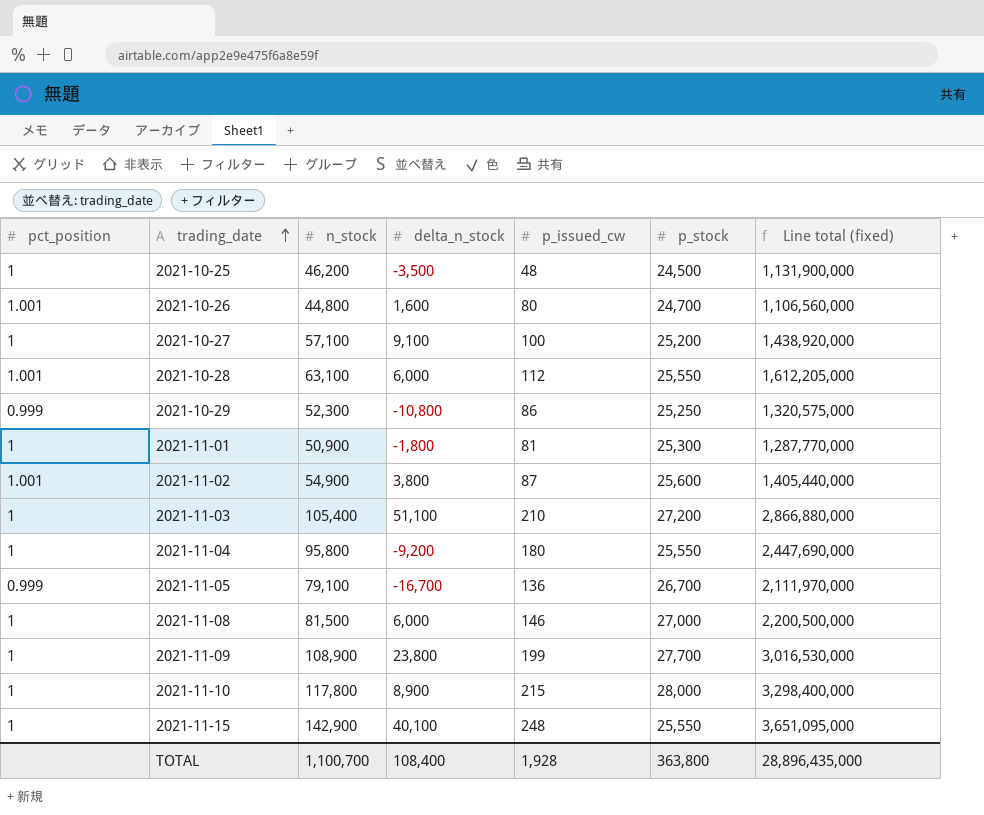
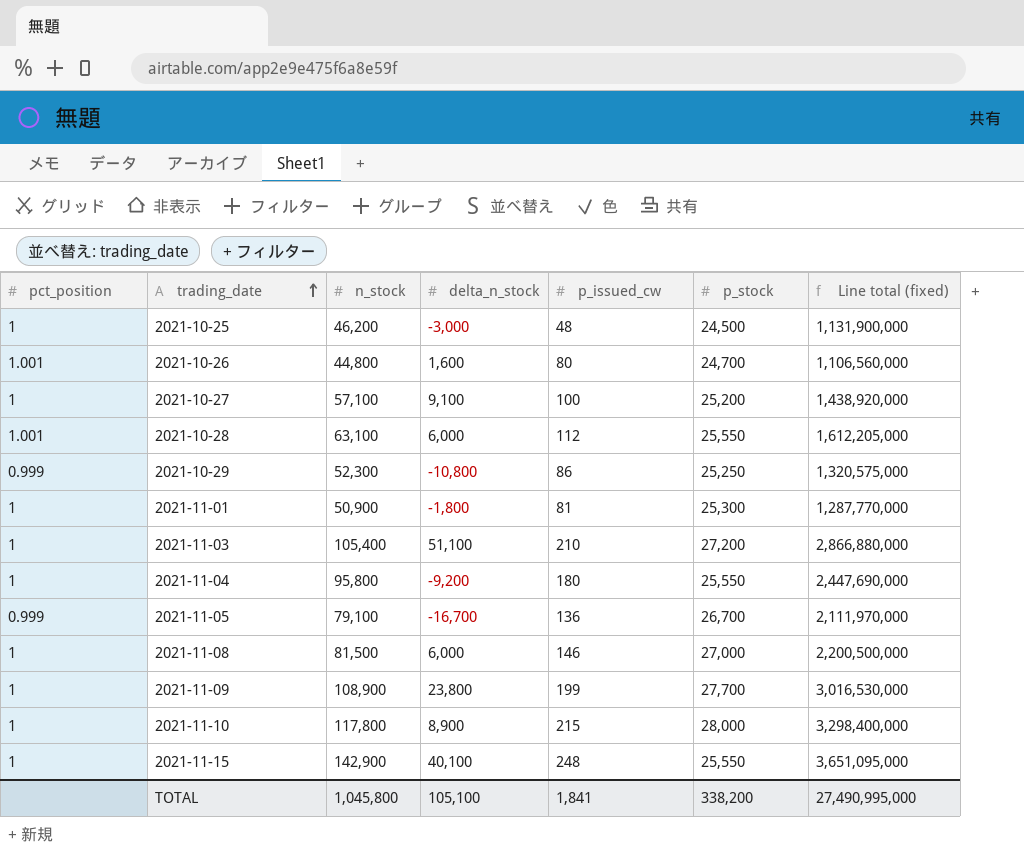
row 2021-11-02: 1.001 | 54,900 | 3,800 | 87 | 25,600 | 1,405,440,000 -> none
2021-10-25 | delta_n_stock: -3,500 -> -3,000
TOTAL | n_stock: 1,100,700 -> 1,045,800
TOTAL | delta_n_stock: 108,400 -> 105,100
TOTAL | p_issued_cw: 1,928 -> 1,841
TOTAL | p_stock: 363,800 -> 338,200
TOTAL | Line total (fixed): 28,896,435,000 -> 27,490,995,000

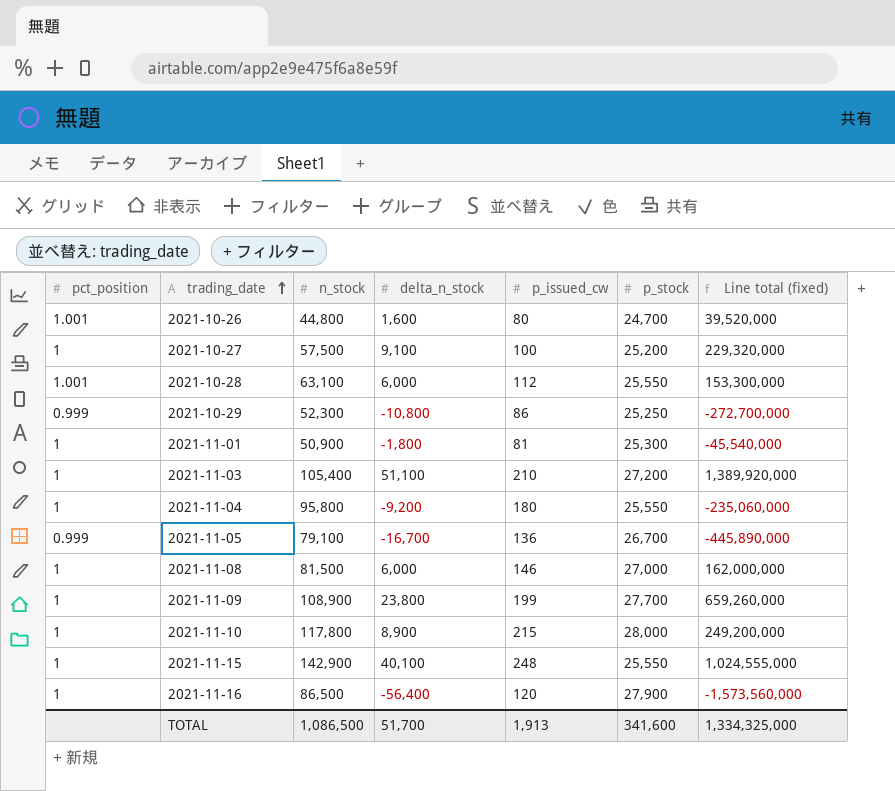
column Line total (fixed) | formula: [n_stock] * [p_stock] -> [delta_n_stock] * [p_stock]
row 2021-10-25: 1 | 46,200 | -3,000 | 48 | 24,500 | 1,131,900,000 -> none
2021-10-27 | n_stock: 57,100 -> 57,500
row 2021-11-16: none -> 1 | 86,500 | -56,400 | 120 | 27,900 | -1,573,560,000
TOTAL | n_stock: 1,045,800 -> 1,086,500
TOTAL | delta_n_stock: 105,100 -> 51,700
TOTAL | p_issued_cw: 1,841 -> 1,913
TOTAL | p_stock: 338,200 -> 341,600
TOTAL | Line total (fixed): 27,490,995,000 -> 1,334,325,000

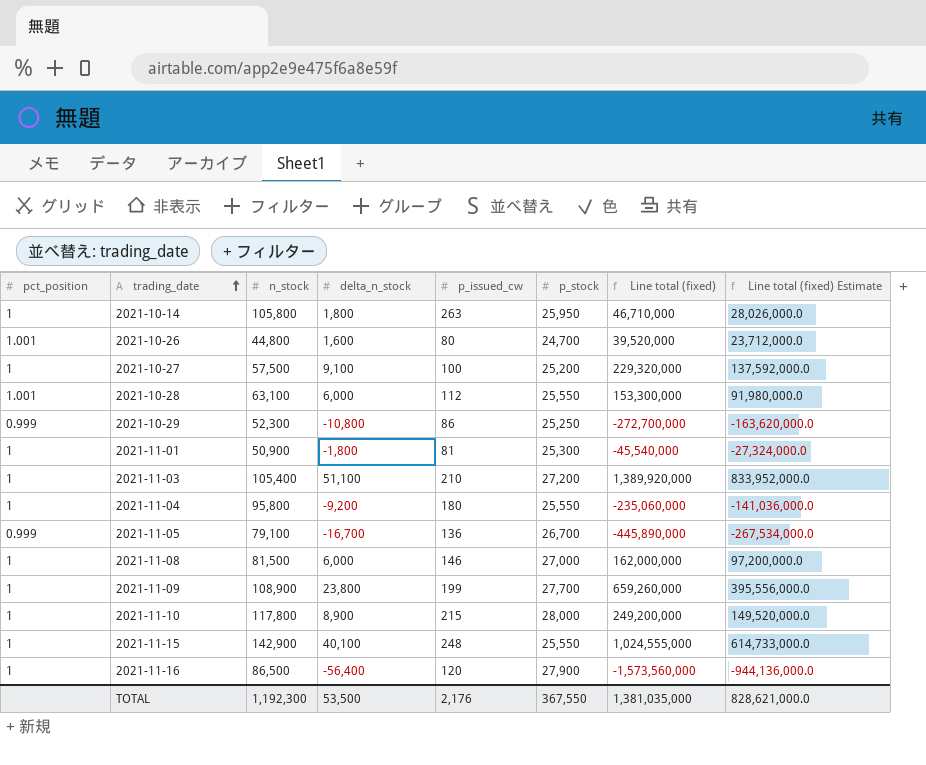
column Line total (fixed) Estimate | formula: none -> [Line total (fixed)] * 0.6
row 2021-10-14: none -> 1 | 105,800 | 1,800 | 263 | 25,950 | 46,710,000 | 28,026,000.0
TOTAL | n_stock: 1,086,500 -> 1,192,300
TOTAL | delta_n_stock: 51,700 -> 53,500
TOTAL | p_issued_cw: 1,913 -> 2,176
TOTAL | p_stock: 341,600 -> 367,550
TOTAL | Line total (fixed): 1,334,325,000 -> 1,381,035,000

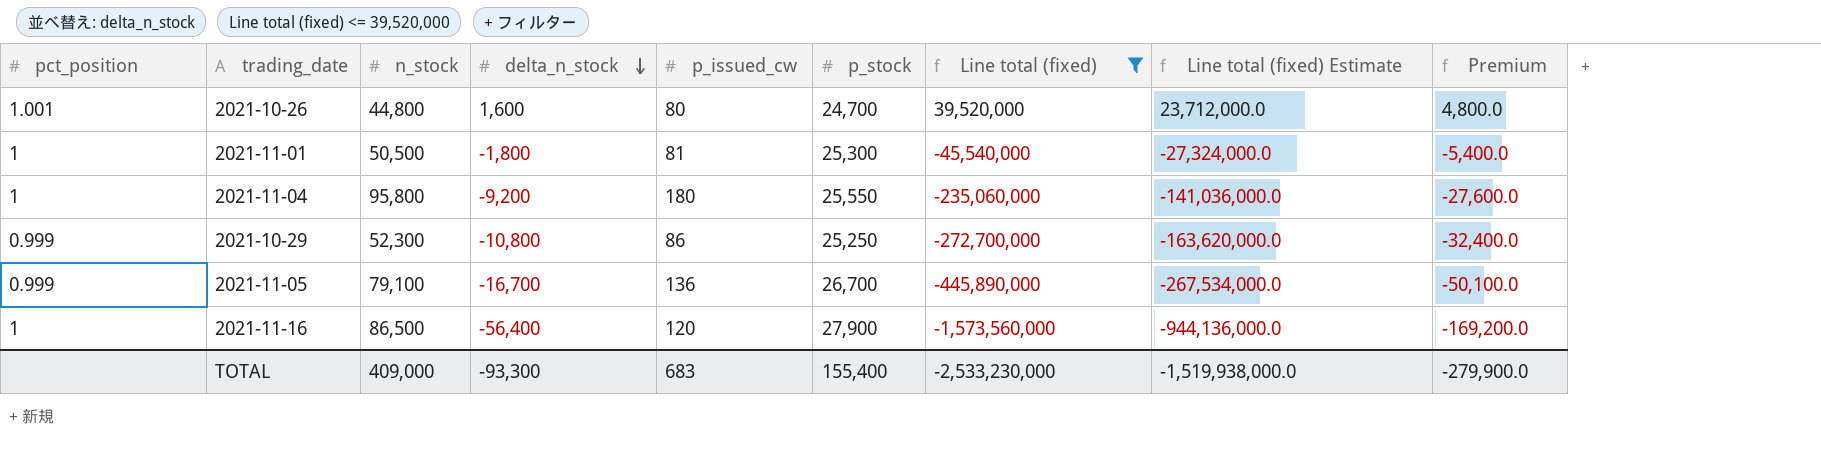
filter: none -> Line total (fixed) <= 39,520,000
row order: trading_date ascending -> delta_n_stock descending
column Premium | formula: none -> [delta_n_stock] * 3
2021-11-01 | n_stock: 50,900 -> 50,500
TOTAL | n_stock: 1,192,300 -> 409,000
TOTAL | delta_n_stock: 53,500 -> -93,300
TOTAL | p_issued_cw: 2,176 -> 683
TOTAL | p_stock: 367,550 -> 155,400
TOTAL | Line total (fixed): 1,381,035,000 -> -2,533,230,000
TOTAL | Line total (fixed) Estimate: 828,621,000.0 -> -1,519,938,000.0

